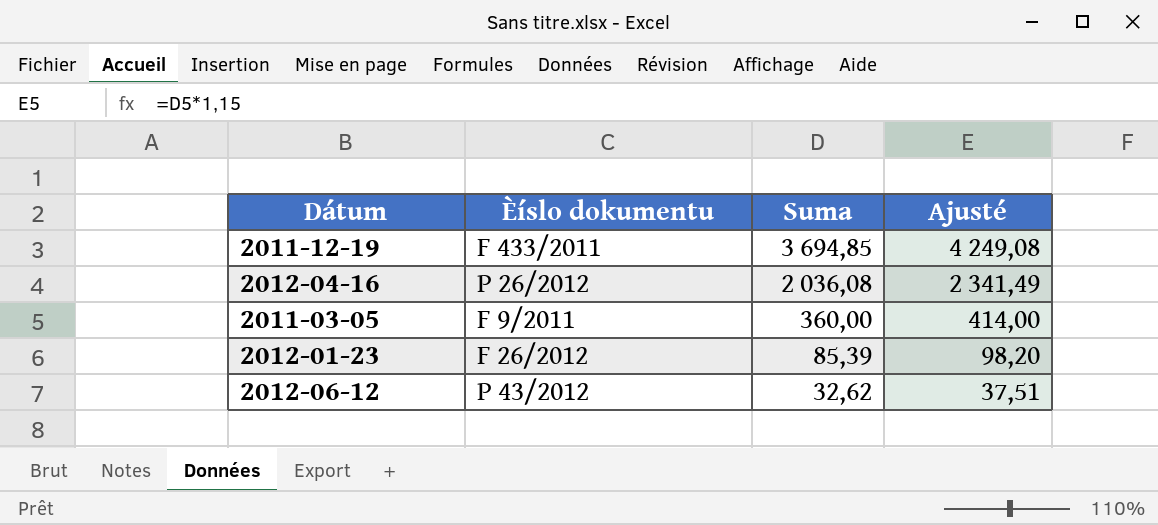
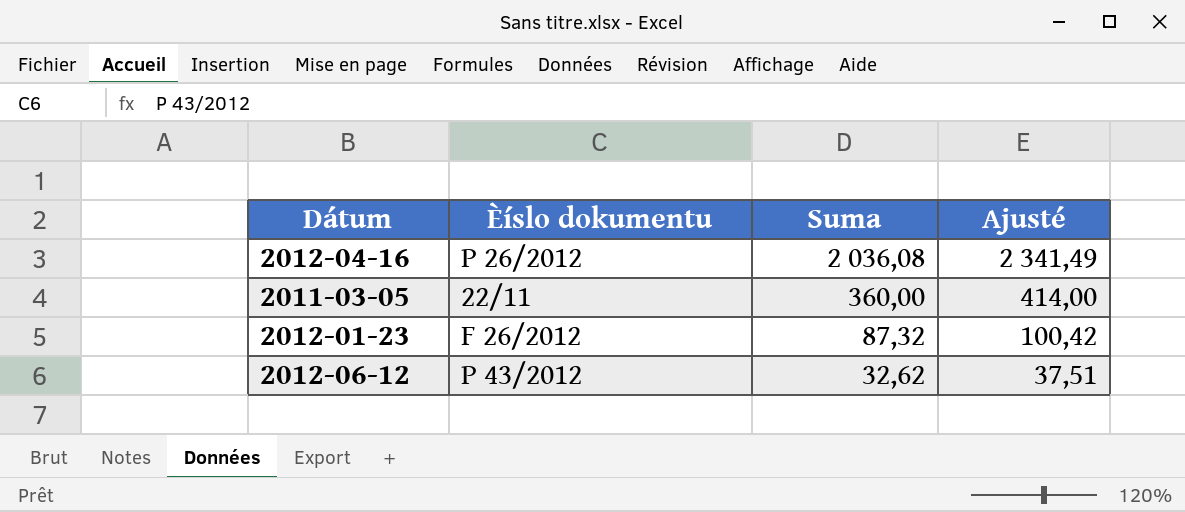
row 2011-12-19: F 433/2011 | 3 694,85 | 4 249,08 -> none
2011-03-05 | Èíslo dokumentu: F 9/2011 -> 22/11
2012-01-23 | Suma: 85,39 -> 87,32
2012-01-23 | Ajusté: 98,20 -> 100,42

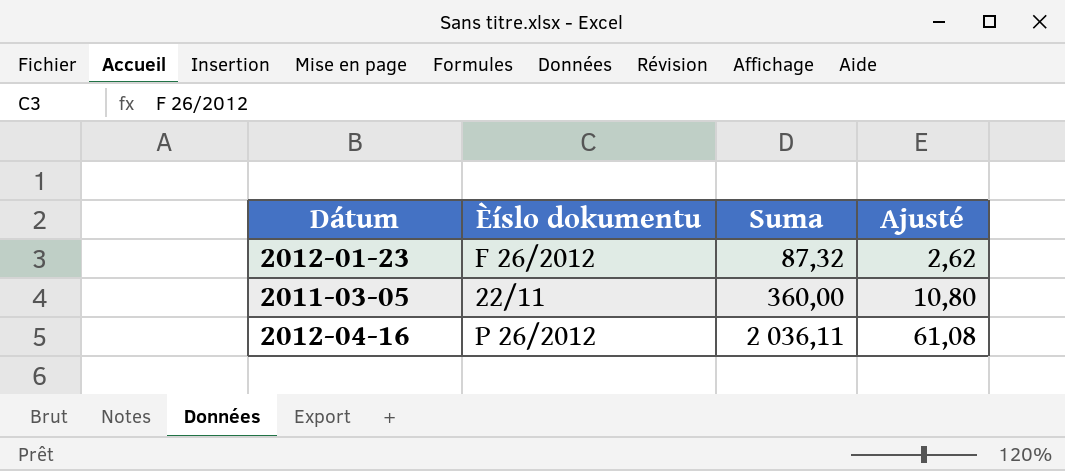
row order: Suma descending -> Suma ascending
column Ajusté | formula: [Suma] * 1,15 -> [Suma] * 0,03
row 2012-06-12: P 43/2012 | 32,62 | 37,51 -> none
2012-04-16 | Suma: 2 036,08 -> 2 036,11

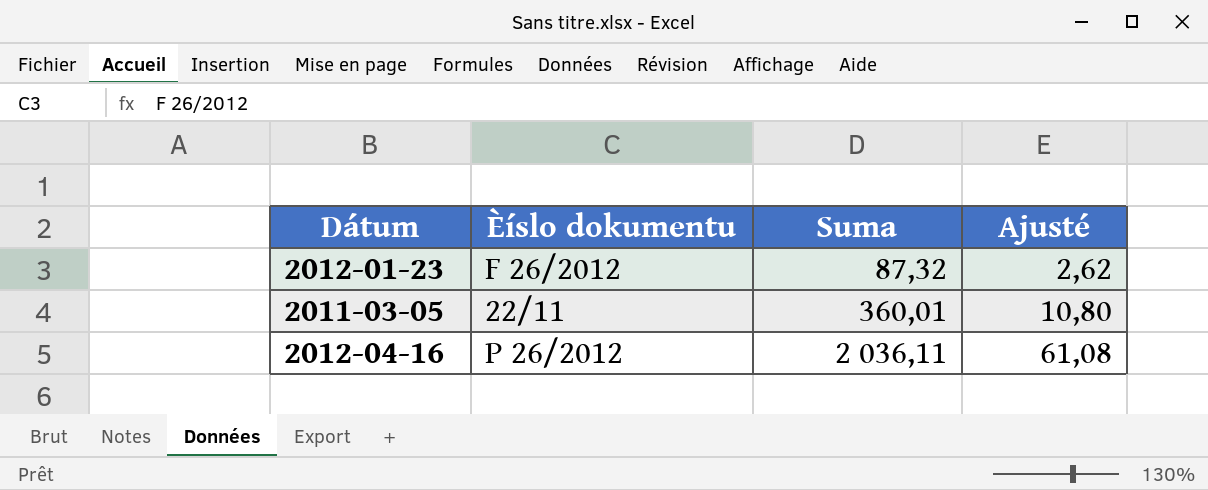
2011-03-05 | Suma: 360,00 -> 360,01

